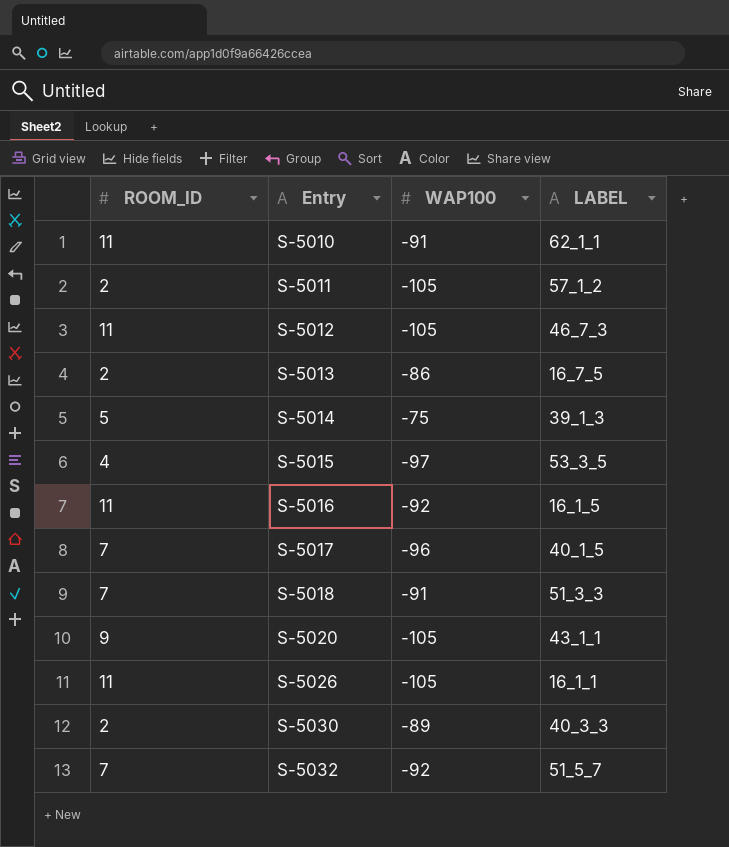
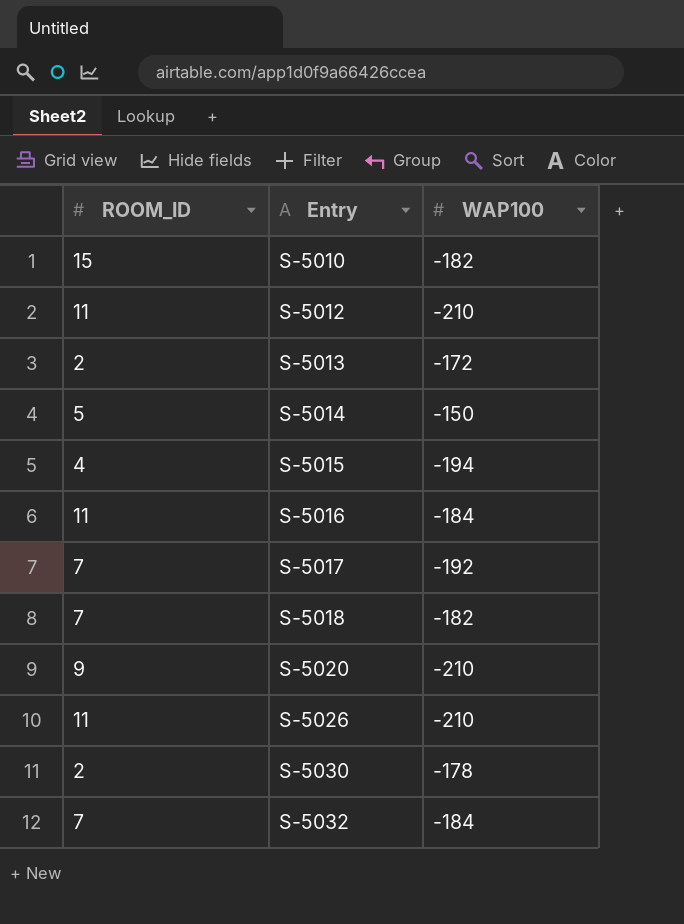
column LABEL | position: 4 -> none
row S-5011: 2 | -105 | 57_1_2 -> none
S-5010 | ROOM_ID: 11 -> 15
S-5010 | WAP100: -91 -> -182
S-5012 | WAP100: -105 -> -210
S-5013 | WAP100: -86 -> -172
S-5014 | WAP100: -75 -> -150
S-5015 | WAP100: -97 -> -194
S-5016 | WAP100: -92 -> -184
S-5017 | WAP100: -96 -> -192
S-5018 | WAP100: -91 -> -182
S-5020 | WAP100: -105 -> -210
S-5026 | WAP100: -105 -> -210
S-5030 | WAP100: -89 -> -178
S-5032 | WAP100: -92 -> -184

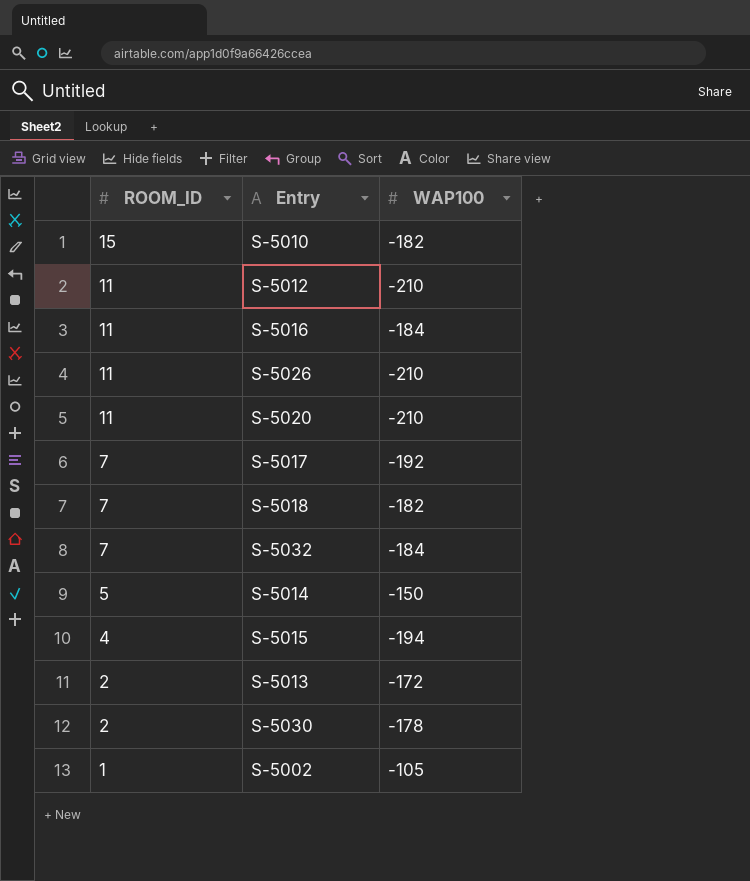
row order: Entry ascending -> ROOM_ID descending
S-5020 | ROOM_ID: 9 -> 11
row S-5002: none -> 1 | -105

